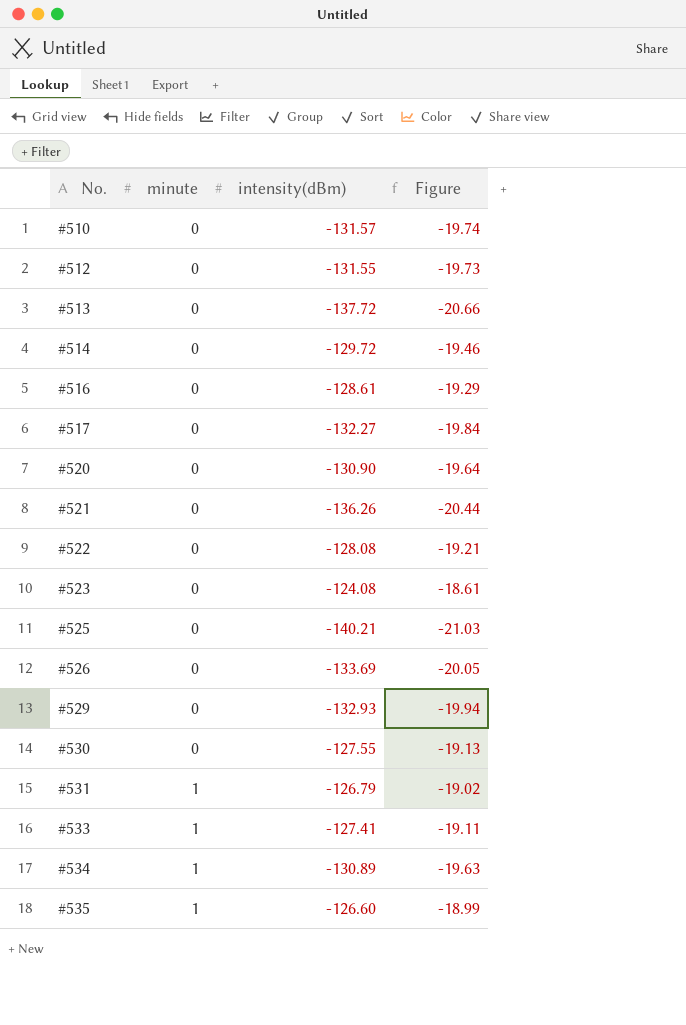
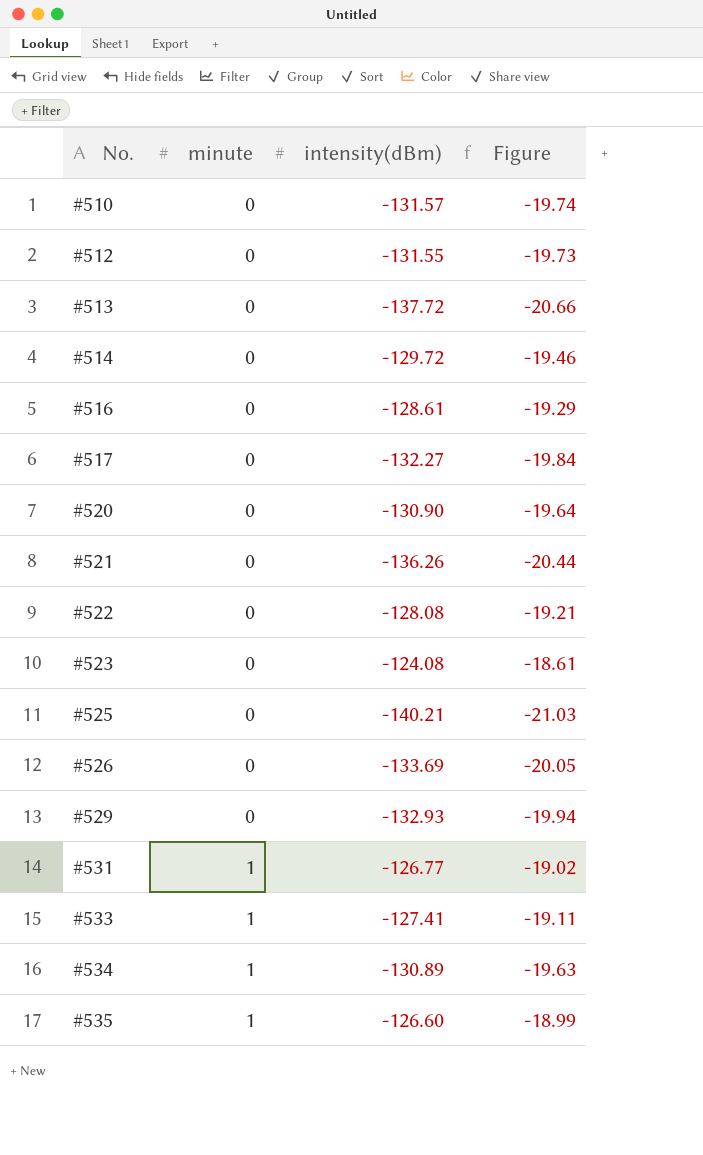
row #530: 0 | -127.55 | -19.13 -> none
#531 | intensity(dBm): -126.79 -> -126.77

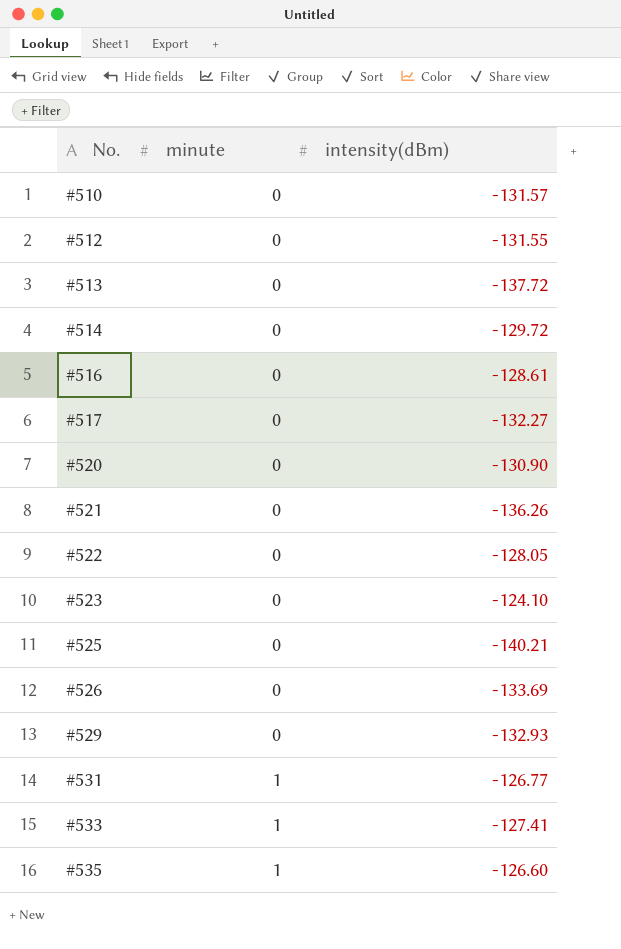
column Figure | formula: [intensity(dBm)] * 0.15 -> none
row #534: 1 | -130.89 | -19.63 -> none
#522 | intensity(dBm): -128.08 -> -128.05
#523 | intensity(dBm): -124.08 -> -124.10

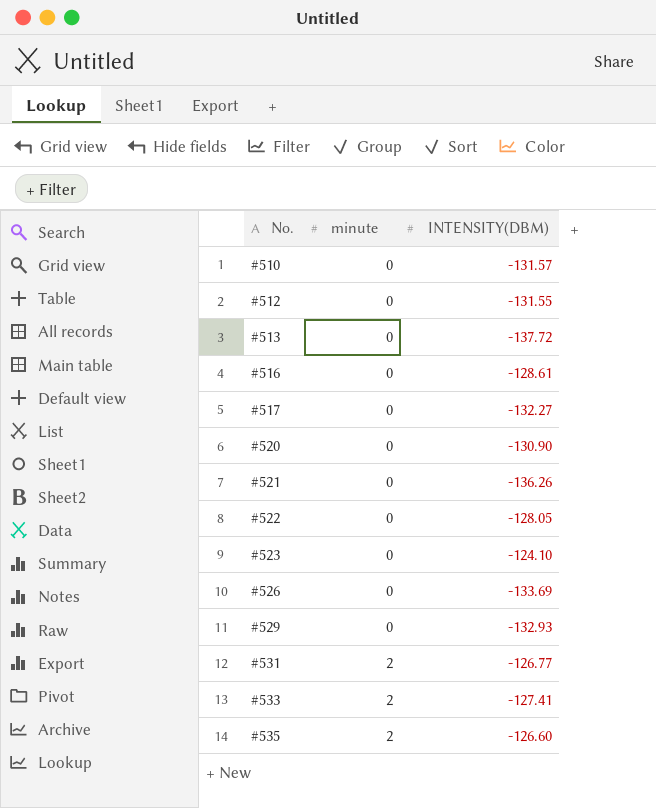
column name: intensity(dBm) -> INTENSITY(DBM)
row #514: 0 | -129.72 -> none
row #525: 0 | -140.21 -> none
#531 | minute: 1 -> 2
#533 | minute: 1 -> 2
#535 | minute: 1 -> 2

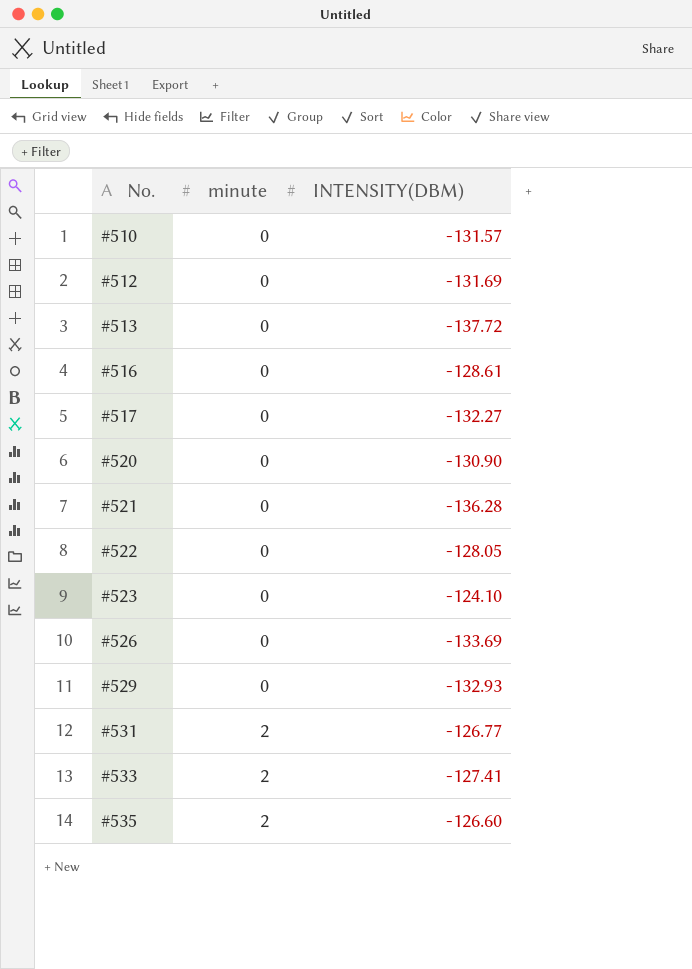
#512 | INTENSITY(DBM): -131.55 -> -131.69
#521 | INTENSITY(DBM): -136.26 -> -136.28

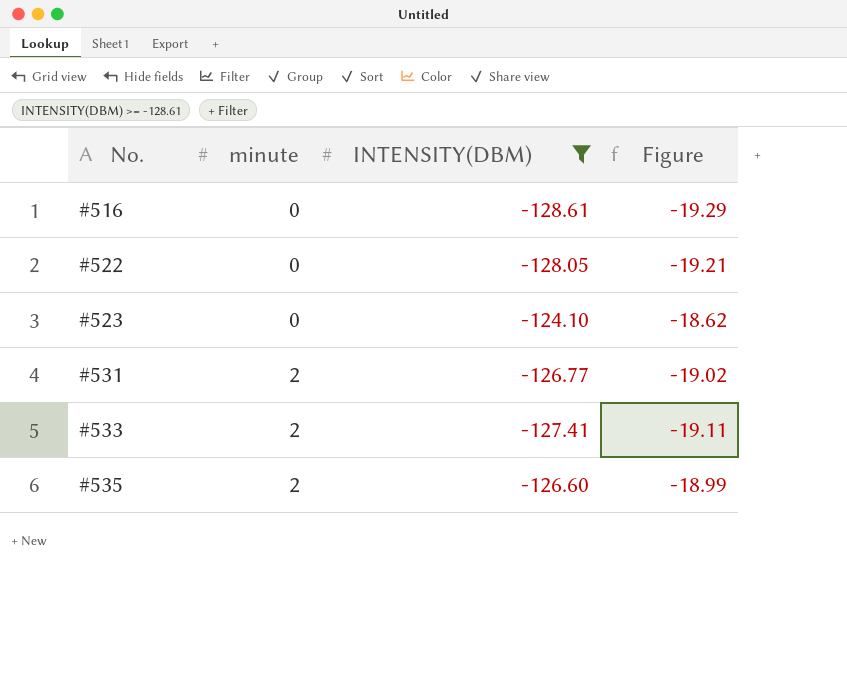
filter: none -> INTENSITY(DBM) >= -128.61
column Figure | formula: none -> [INTENSITY(DBM)] * 0.15

